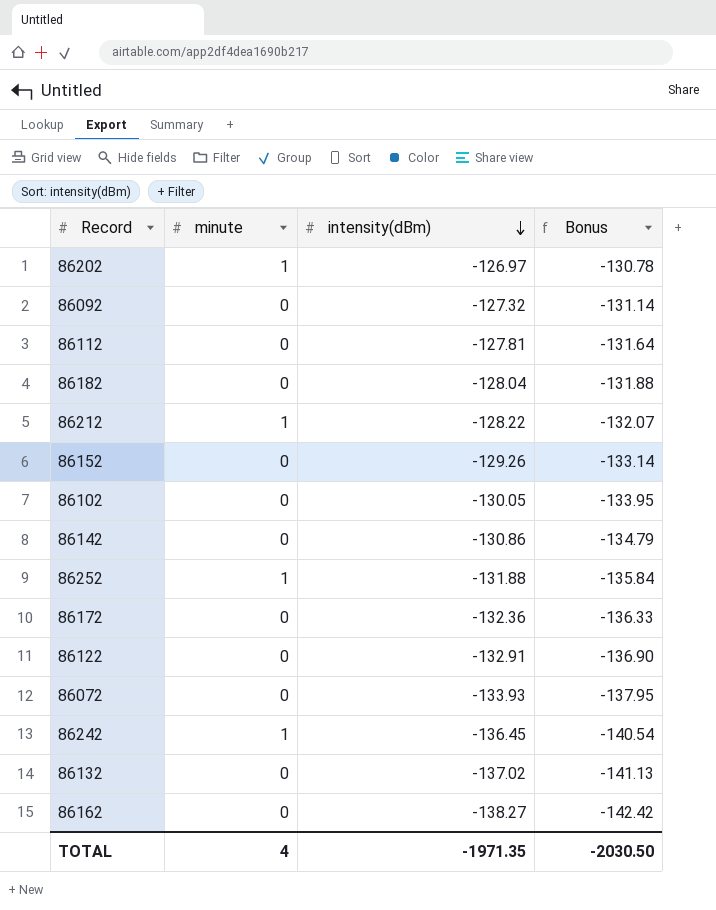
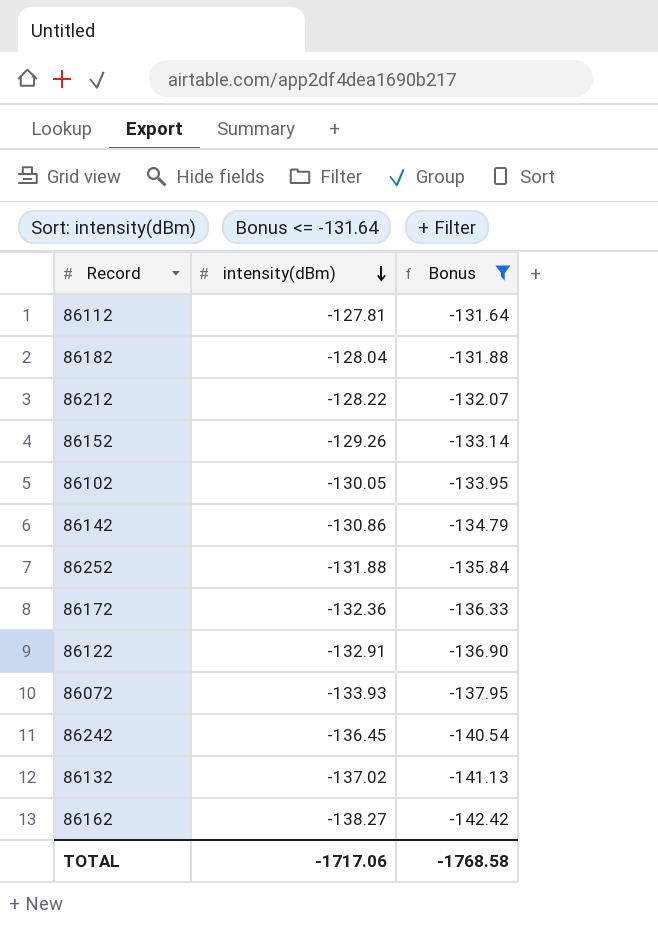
filter: none -> Bonus <= -131.64
column minute | position: 2 -> none
TOTAL | intensity(dBm): -1971.35 -> -1717.06
TOTAL | Bonus: -2030.50 -> -1768.58

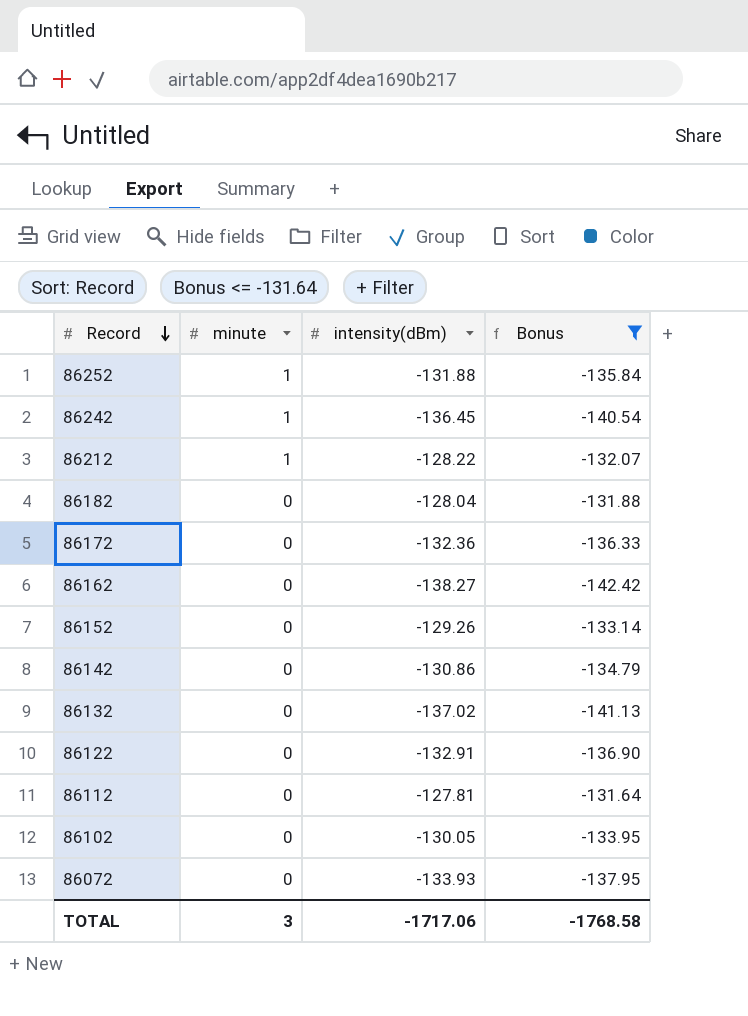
row order: intensity(dBm) descending -> Record descending
column minute | position: none -> 2

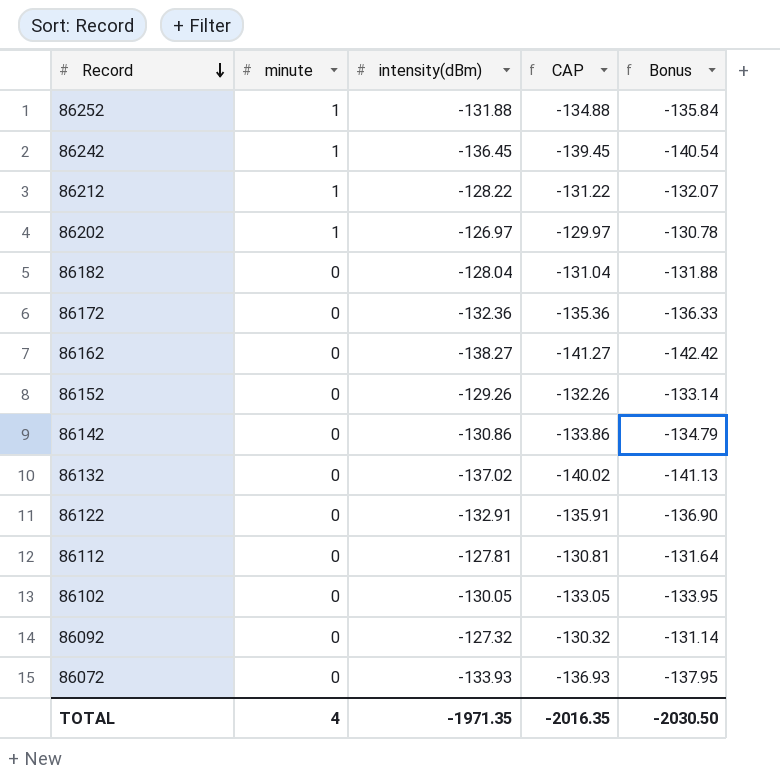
filter: Bonus <= -131.64 -> none
column CAP | formula: none -> [intensity(dBm)] - 3
TOTAL | minute: 3 -> 4
TOTAL | intensity(dBm): -1717.06 -> -1971.35
TOTAL | Bonus: -1768.58 -> -2030.50

